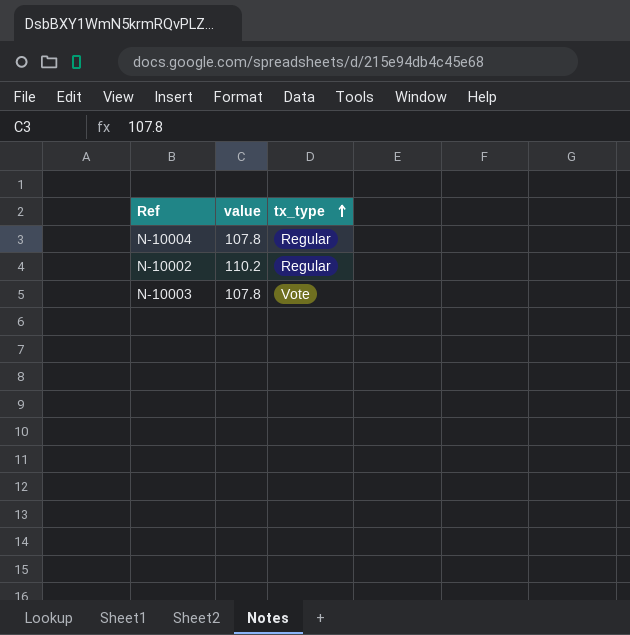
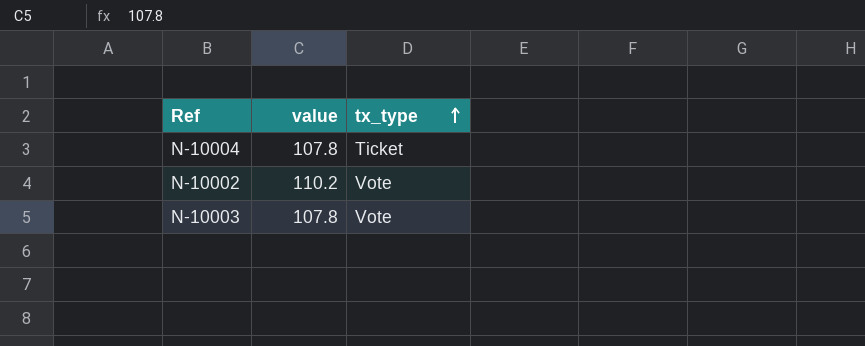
N-10004 | tx_type: Regular -> Ticket
N-10002 | tx_type: Regular -> Vote

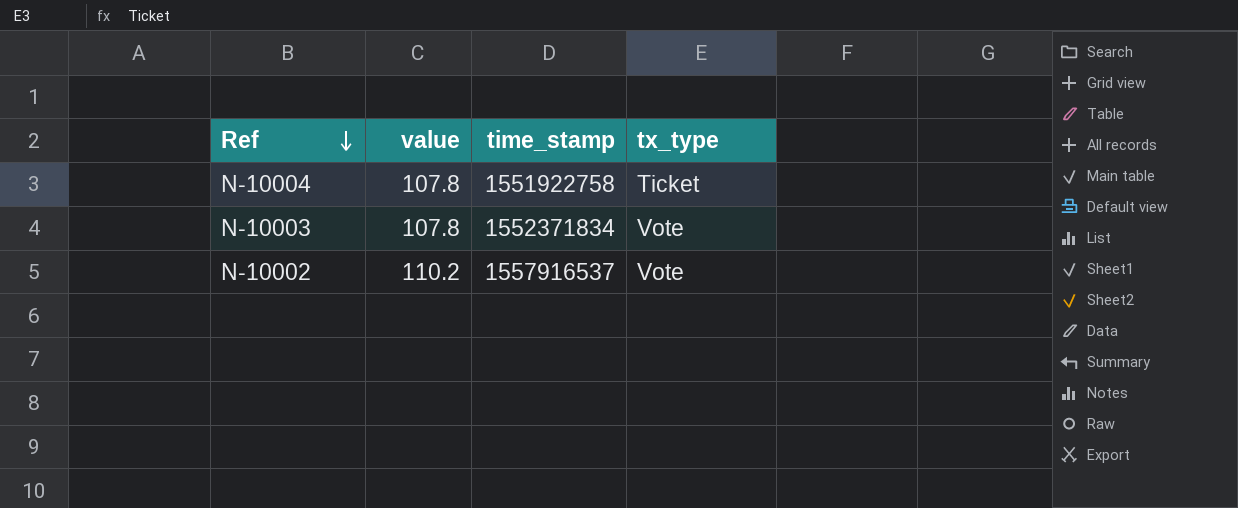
row order: tx_type ascending -> Ref descending
column time_stamp | position: none -> 3

